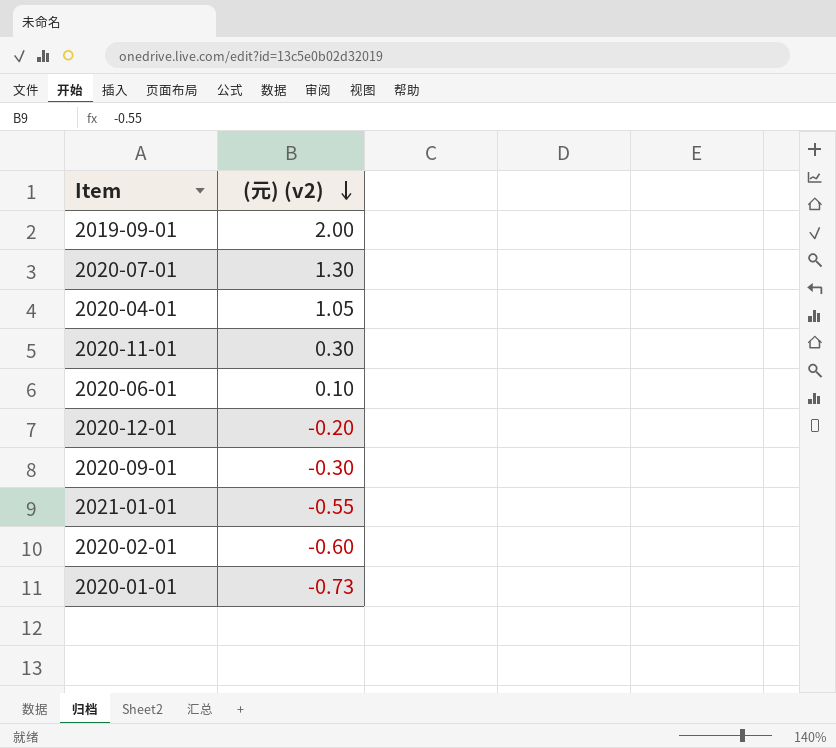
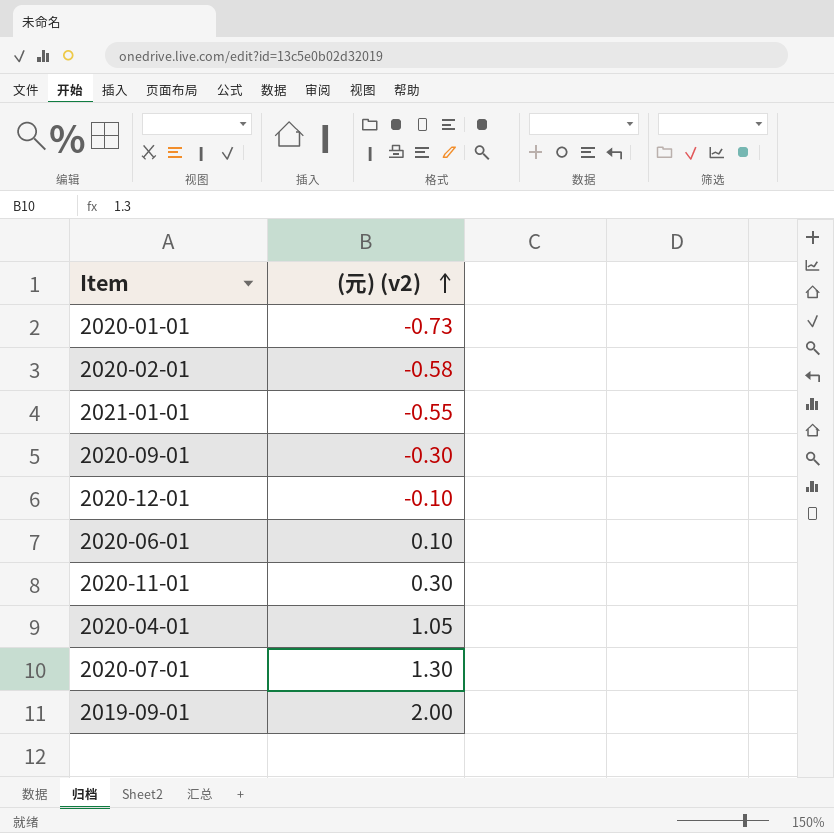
row order: (元) (v2) descending -> (元) (v2) ascending
2020-02-01 | (元) (v2): -0.60 -> -0.58
2020-12-01 | (元) (v2): -0.20 -> -0.10

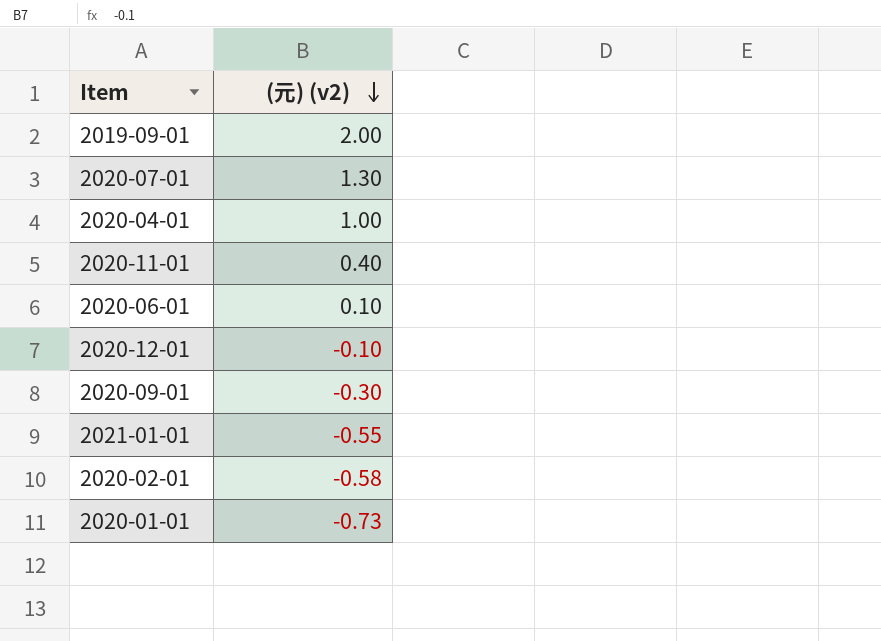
row order: (元) (v2) ascending -> (元) (v2) descending
2020-04-01 | (元) (v2): 1.05 -> 1.00
2020-11-01 | (元) (v2): 0.30 -> 0.40

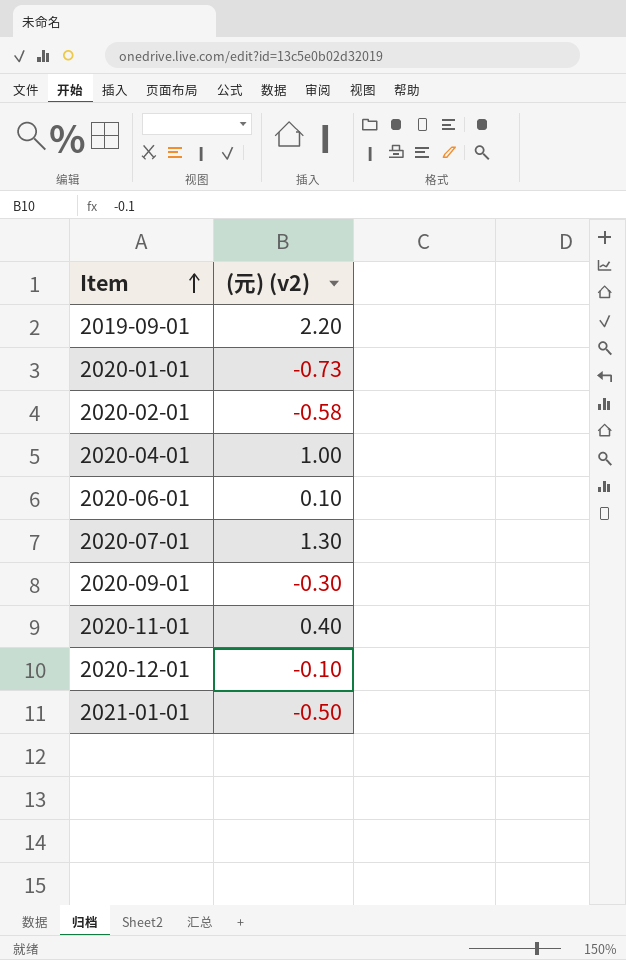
row order: (元) (v2) descending -> Item ascending
2019-09-01 | (元) (v2): 2.00 -> 2.20
2021-01-01 | (元) (v2): -0.55 -> -0.50

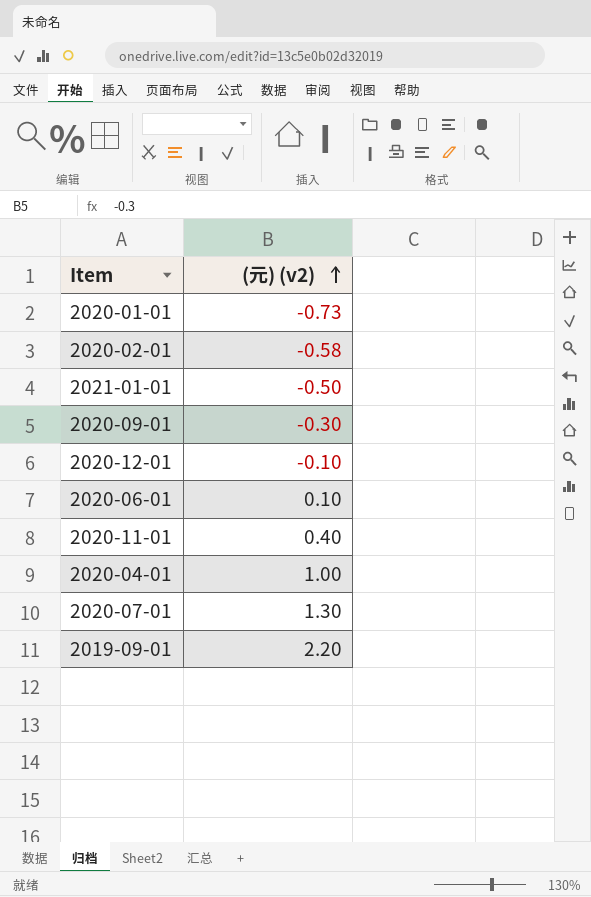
row order: Item ascending -> (元) (v2) ascending

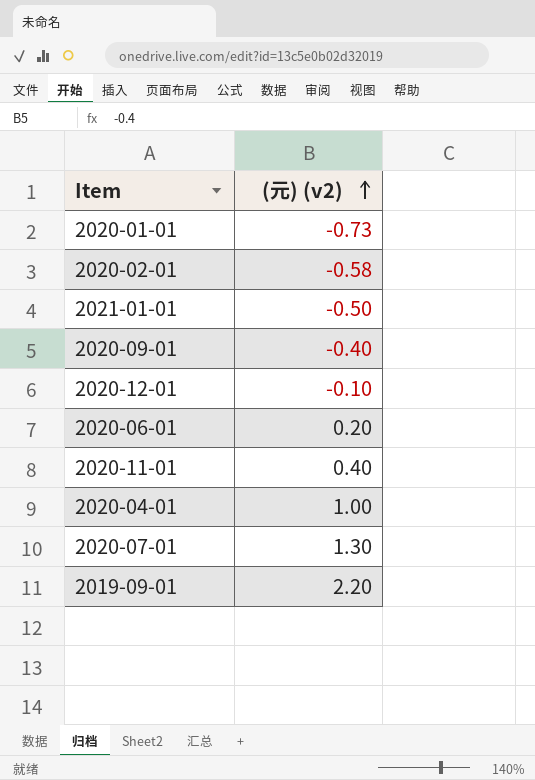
2020-09-01 | (元) (v2): -0.30 -> -0.40
2020-06-01 | (元) (v2): 0.10 -> 0.20

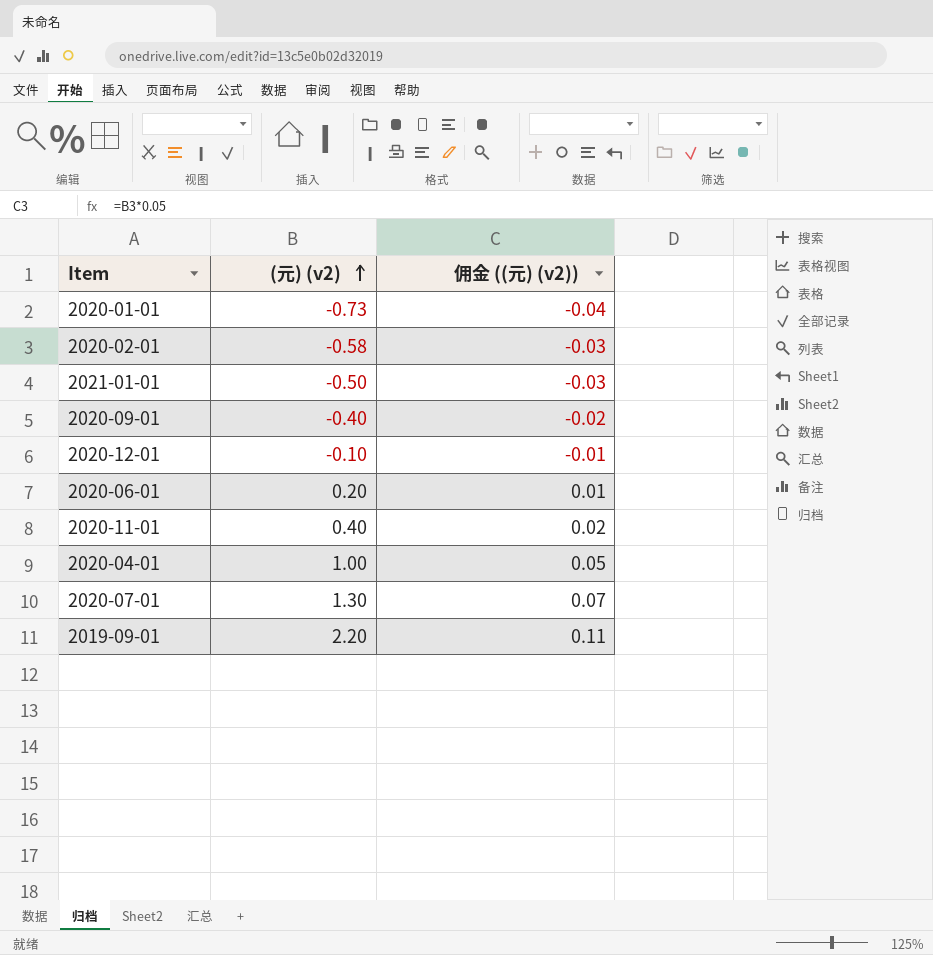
column 佣金 ((元) (v2)) | formula: none -> [(元) (v2)] * 0.05

